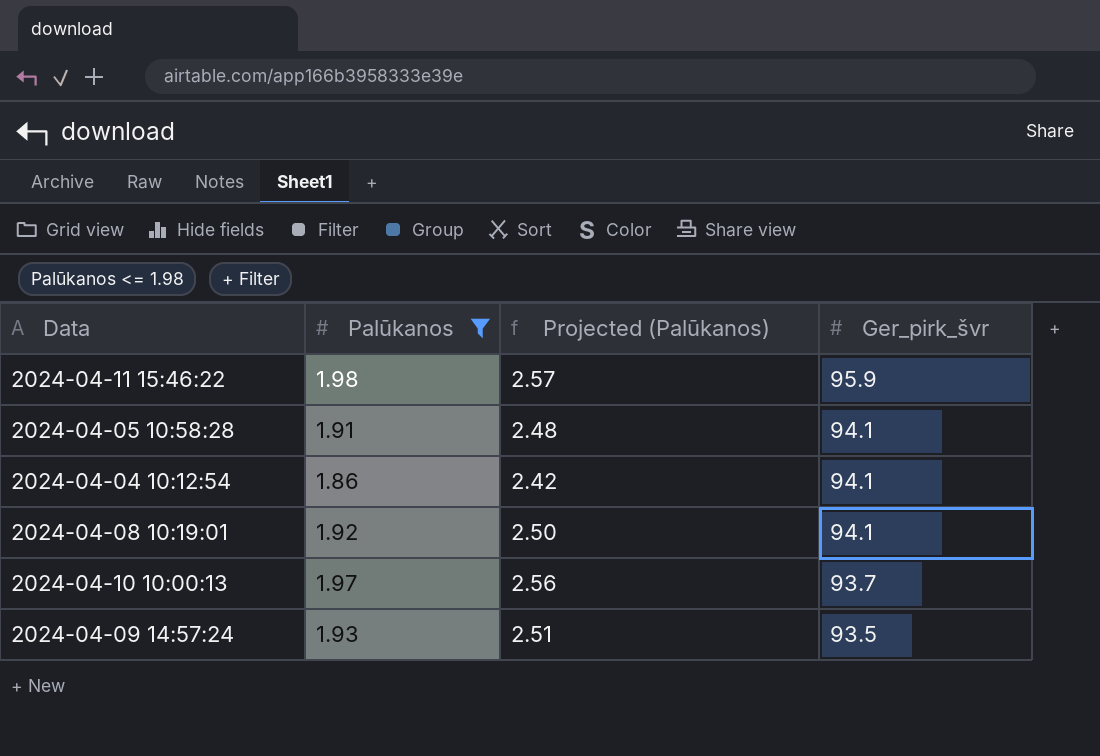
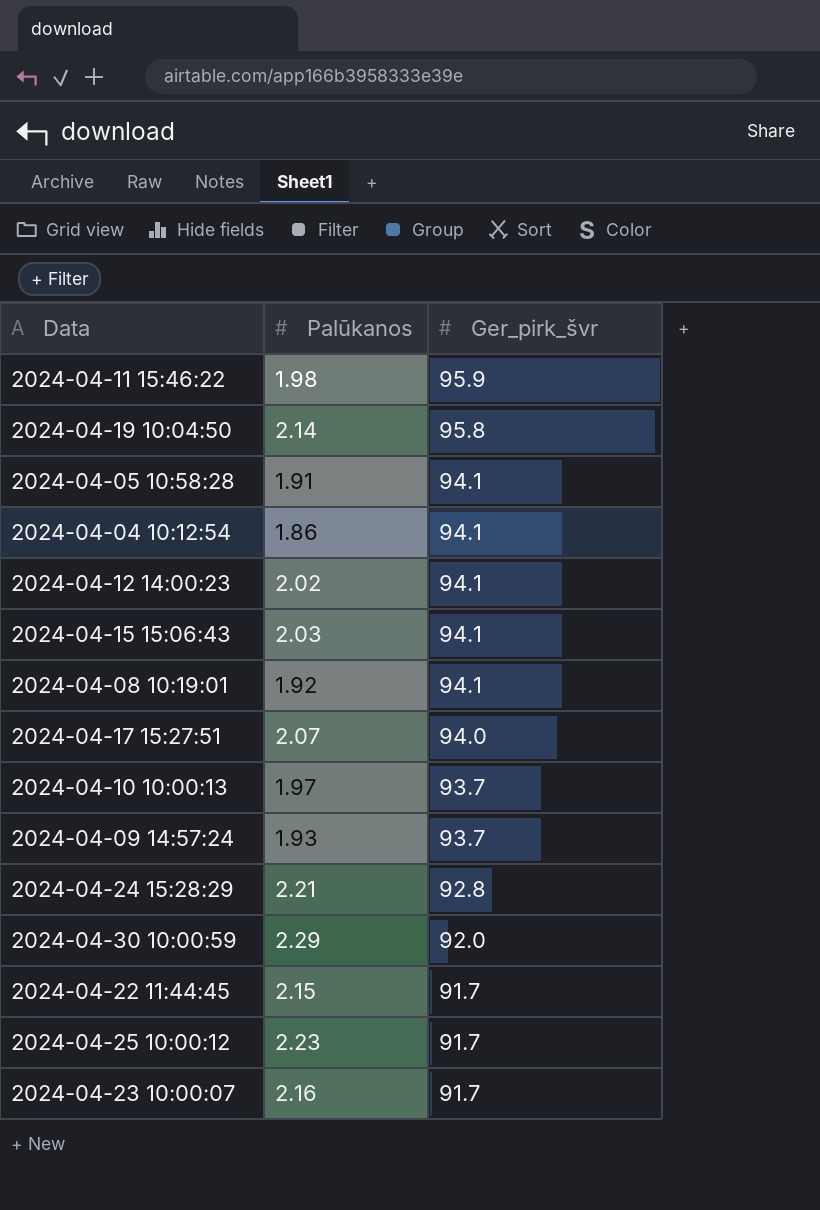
filter: Palūkanos <= 1.98 -> none
column Projected (Palūkanos) | formula: [Palūkanos] * 1.3 -> none
2024-04-09 14:57:24 | Ger_pirk_švr: 93.5 -> 93.7

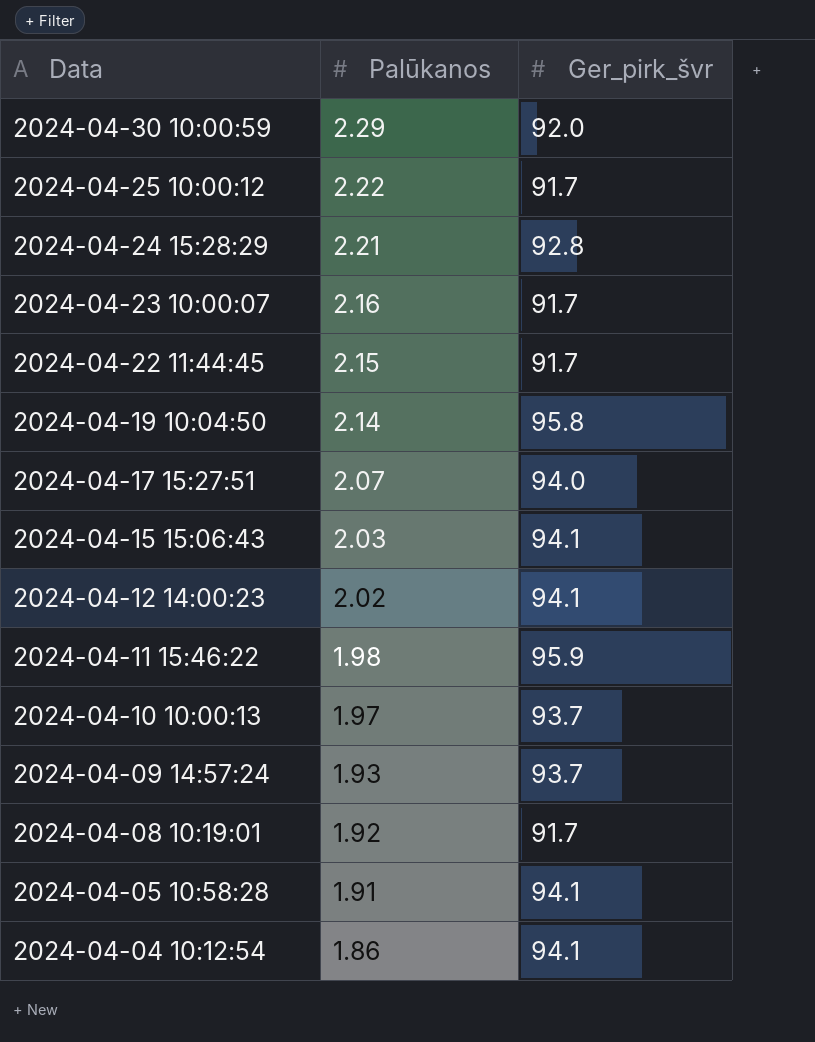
row order: Ger_pirk_švr descending -> Data descending
2024-04-25 10:00:12 | Palūkanos: 2.23 -> 2.22
2024-04-08 10:19:01 | Ger_pirk_švr: 94.1 -> 91.7

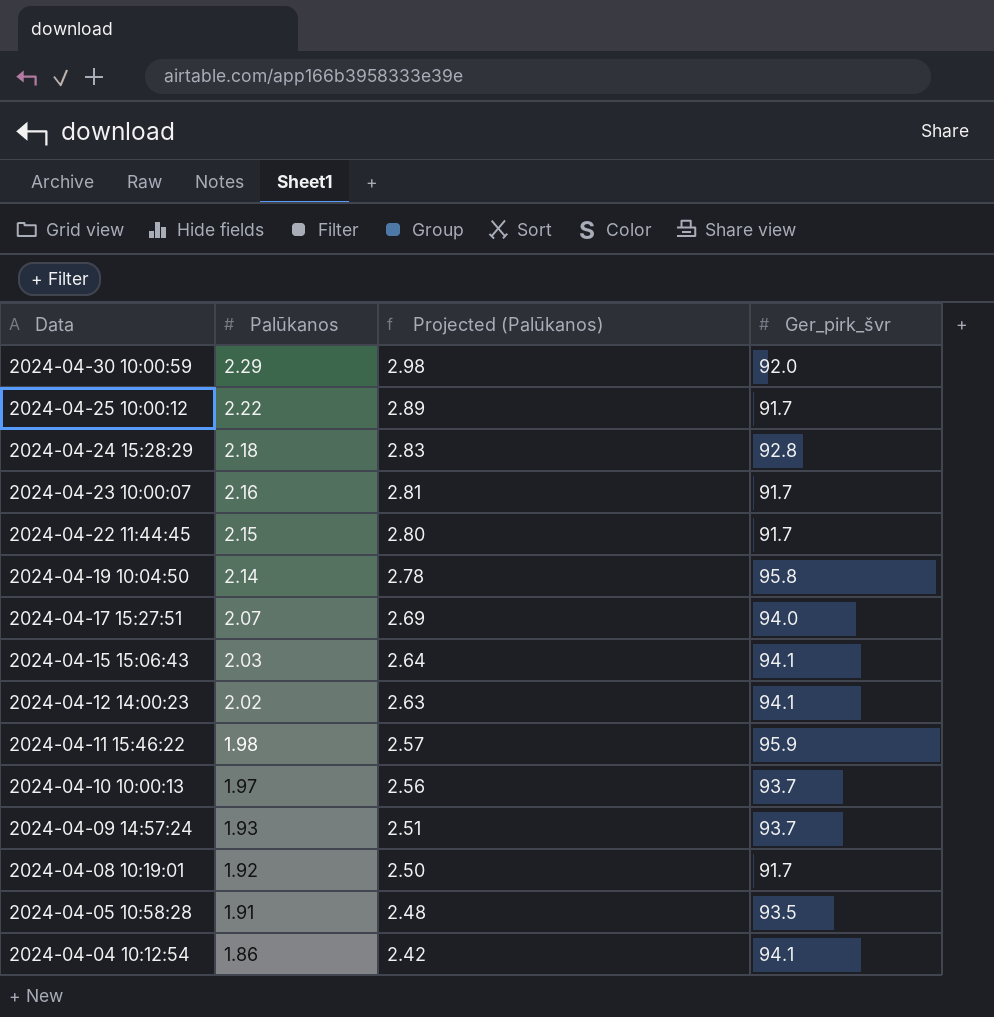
column Projected (Palūkanos) | formula: none -> [Palūkanos] * 1.3
2024-04-24 15:28:29 | Palūkanos: 2.21 -> 2.18
2024-04-05 10:58:28 | Ger_pirk_švr: 94.1 -> 93.5

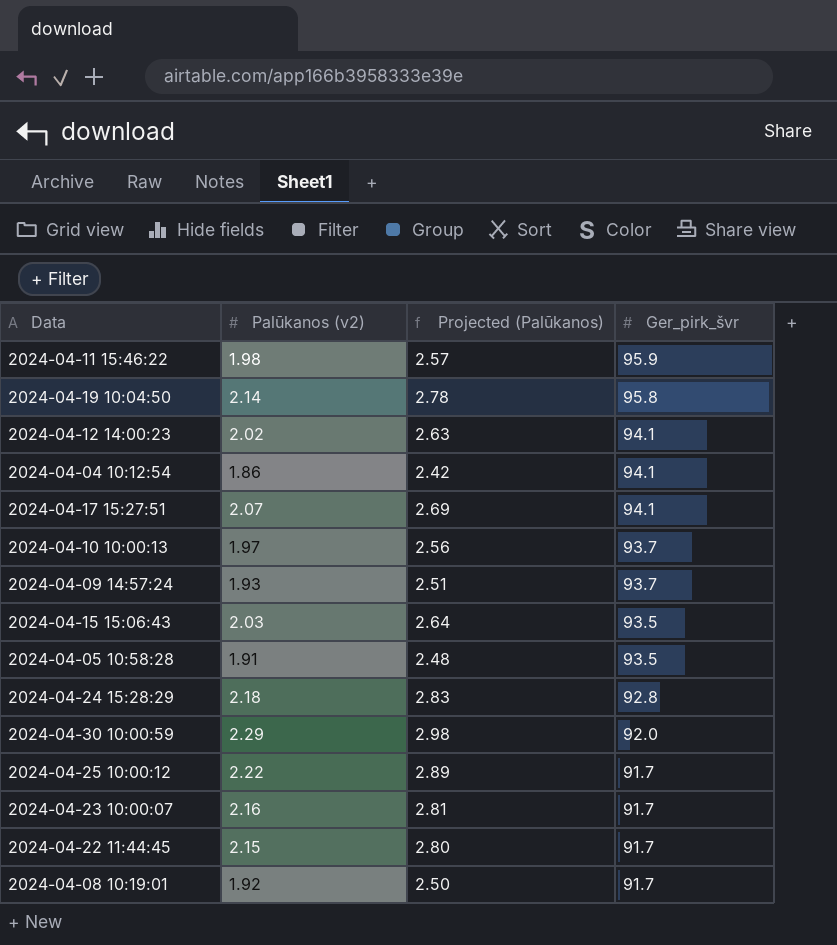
row order: Data descending -> Ger_pirk_švr descending
column name: Palūkanos -> Palūkanos (v2)
2024-04-17 15:27:51 | Ger_pirk_švr: 94.0 -> 94.1
2024-04-15 15:06:43 | Ger_pirk_švr: 94.1 -> 93.5

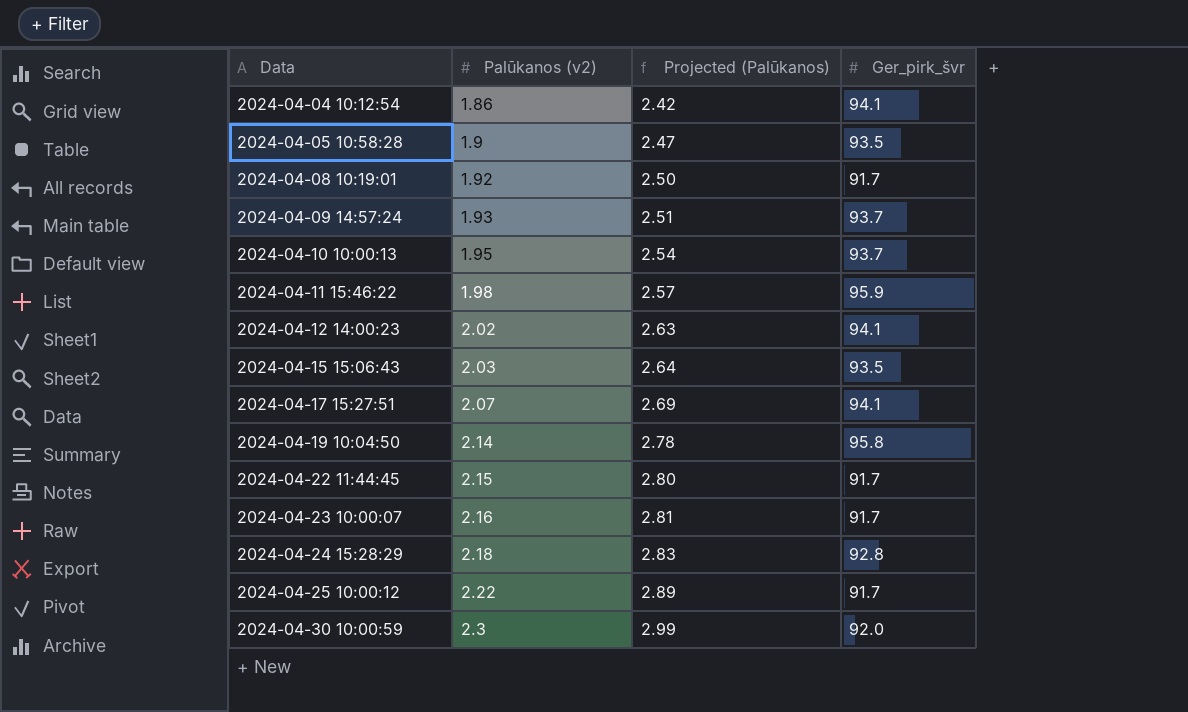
row order: Ger_pirk_švr descending -> Data ascending
2024-04-05 10:58:28 | Palūkanos (v2): 1.91 -> 1.9
2024-04-05 10:58:28 | Projected (Palūkanos): 2.48 -> 2.47
2024-04-10 10:00:13 | Palūkanos (v2): 1.97 -> 1.95
2024-04-10 10:00:13 | Projected (Palūkanos): 2.56 -> 2.54
2024-04-30 10:00:59 | Palūkanos (v2): 2.29 -> 2.3
2024-04-30 10:00:59 | Projected (Palūkanos): 2.98 -> 2.99

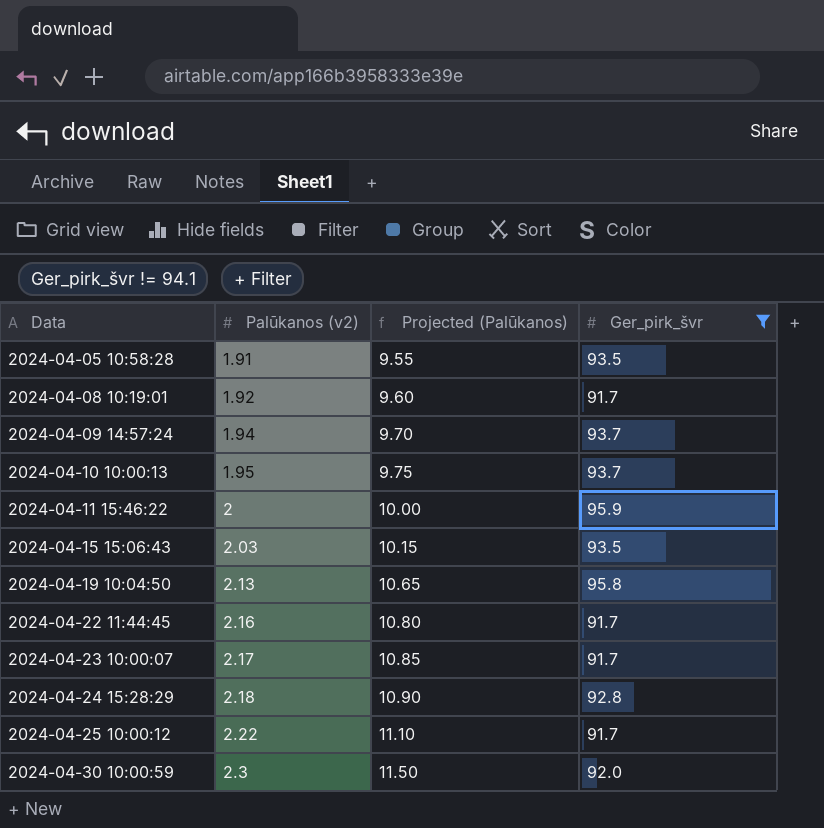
filter: none -> Ger_pirk_švr != 94.1
column Projected (Palūkanos) | formula: [Palūkanos (v2)] * 1.3 -> [Palūkanos (v2)] * 5
2024-04-05 10:58:28 | Palūkanos (v2): 1.9 -> 1.91
2024-04-09 14:57:24 | Palūkanos (v2): 1.93 -> 1.94
2024-04-11 15:46:22 | Palūkanos (v2): 1.98 -> 2
2024-04-19 10:04:50 | Palūkanos (v2): 2.14 -> 2.13
2024-04-22 11:44:45 | Palūkanos (v2): 2.15 -> 2.16
2024-04-23 10:00:07 | Palūkanos (v2): 2.16 -> 2.17

